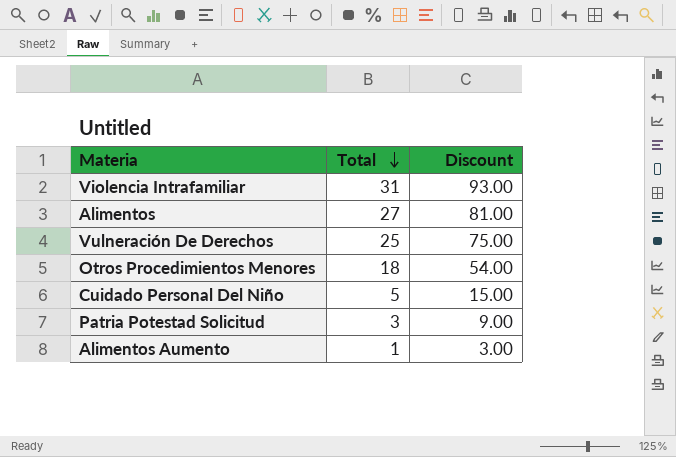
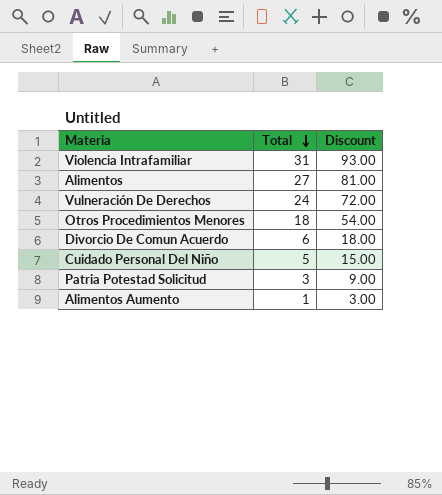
Vulneración De Derechos | Total: 25 -> 24
Vulneración De Derechos | Discount: 75.00 -> 72.00
row Divorcio De Comun Acuerdo: none -> 6 | 18.00

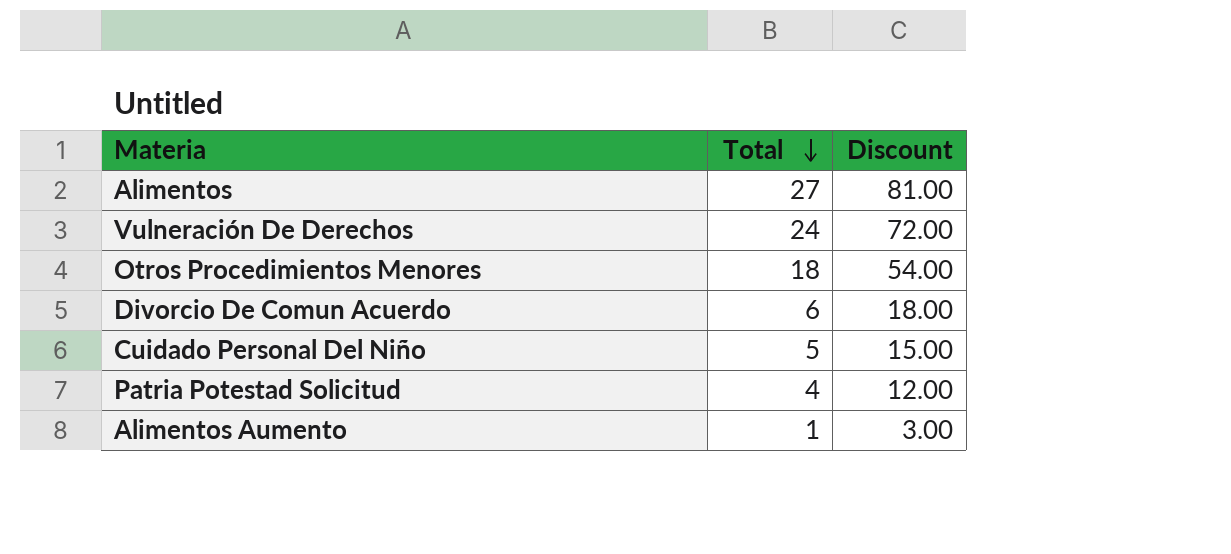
row Violencia Intrafamiliar: 31 | 93.00 -> none
Patria Potestad Solicitud | Total: 3 -> 4
Patria Potestad Solicitud | Discount: 9.00 -> 12.00

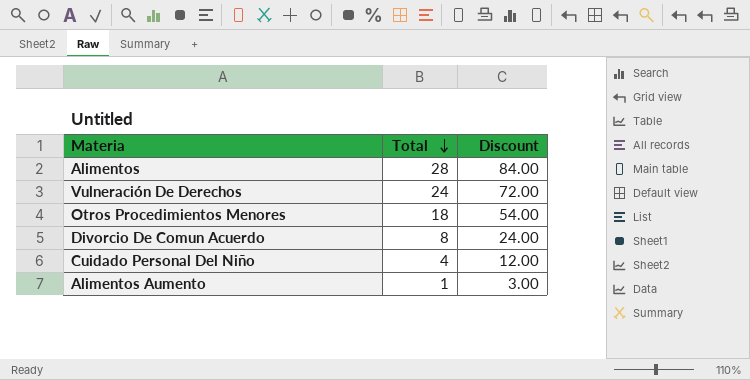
row Patria Potestad Solicitud: 4 | 12.00 -> none
Alimentos | Total: 27 -> 28
Alimentos | Discount: 81.00 -> 84.00
Divorcio De Comun Acuerdo | Total: 6 -> 8
Divorcio De Comun Acuerdo | Discount: 18.00 -> 24.00
Cuidado Personal Del Niño | Total: 5 -> 4
Cuidado Personal Del Niño | Discount: 15.00 -> 12.00

